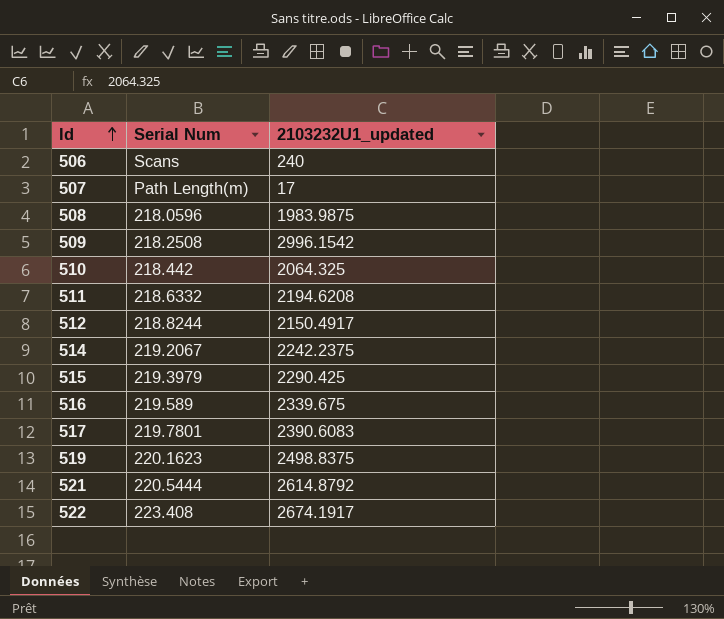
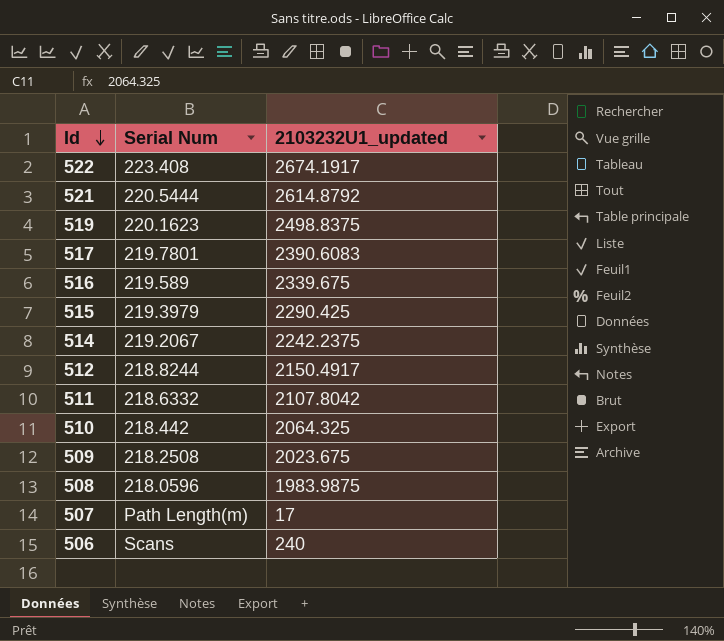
row order: Id ascending -> Id descending
511 | 2103232U1_updated: 2194.6208 -> 2107.8042
509 | 2103232U1_updated: 2996.1542 -> 2023.675

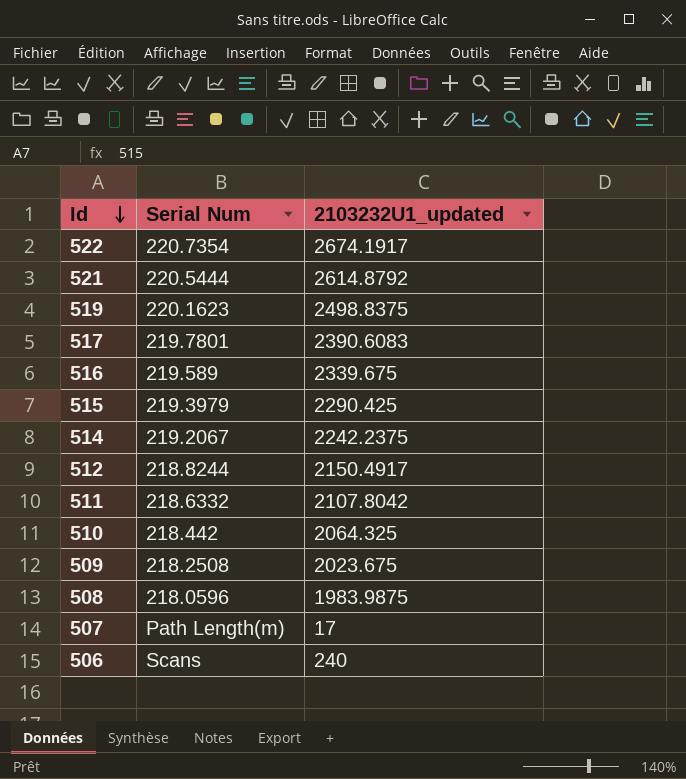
522 | Serial Num: 223.408 -> 220.7354

